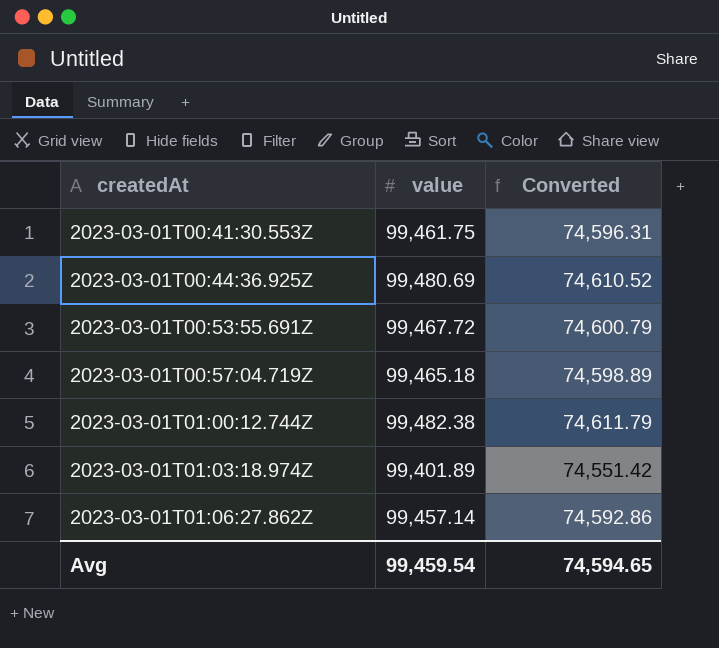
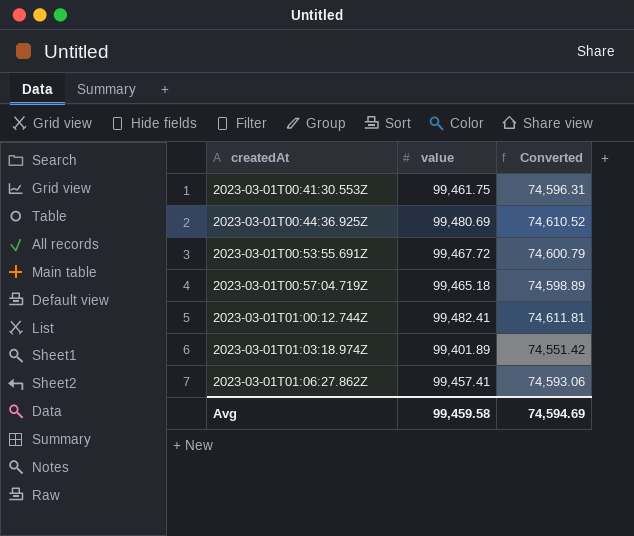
2023-03-01T01:00:12.744Z | value: 99,482.38 -> 99,482.41
2023-03-01T01:00:12.744Z | Converted: 74,611.79 -> 74,611.81
2023-03-01T01:06:27.862Z | value: 99,457.14 -> 99,457.41
2023-03-01T01:06:27.862Z | Converted: 74,592.86 -> 74,593.06
Avg | value: 99,459.54 -> 99,459.58
Avg | Converted: 74,594.65 -> 74,594.69

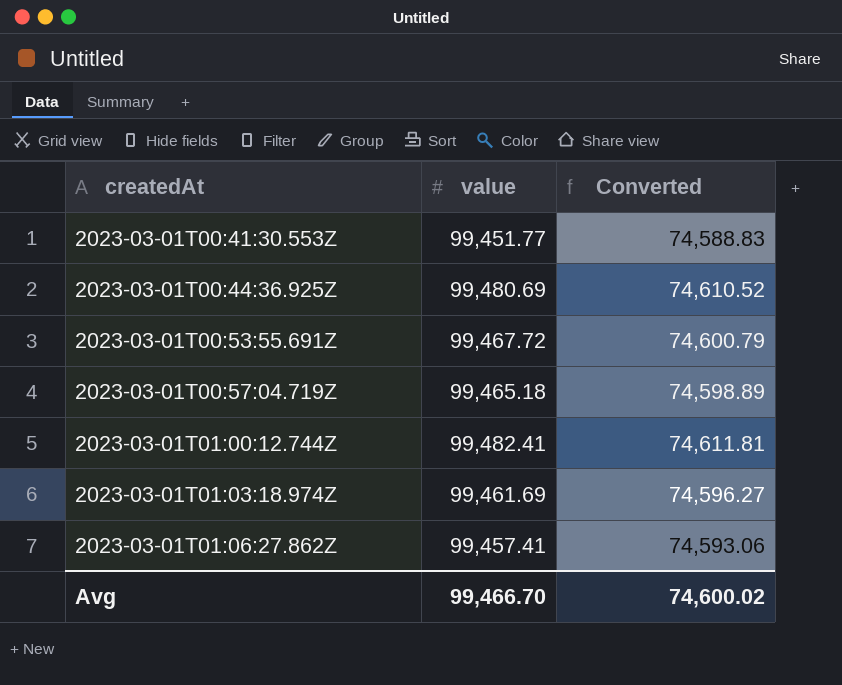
2023-03-01T00:41:30.553Z | value: 99,461.75 -> 99,451.77
2023-03-01T00:41:30.553Z | Converted: 74,596.31 -> 74,588.83
2023-03-01T01:03:18.974Z | value: 99,401.89 -> 99,461.69
2023-03-01T01:03:18.974Z | Converted: 74,551.42 -> 74,596.27
Avg | value: 99,459.58 -> 99,466.70
Avg | Converted: 74,594.69 -> 74,600.02

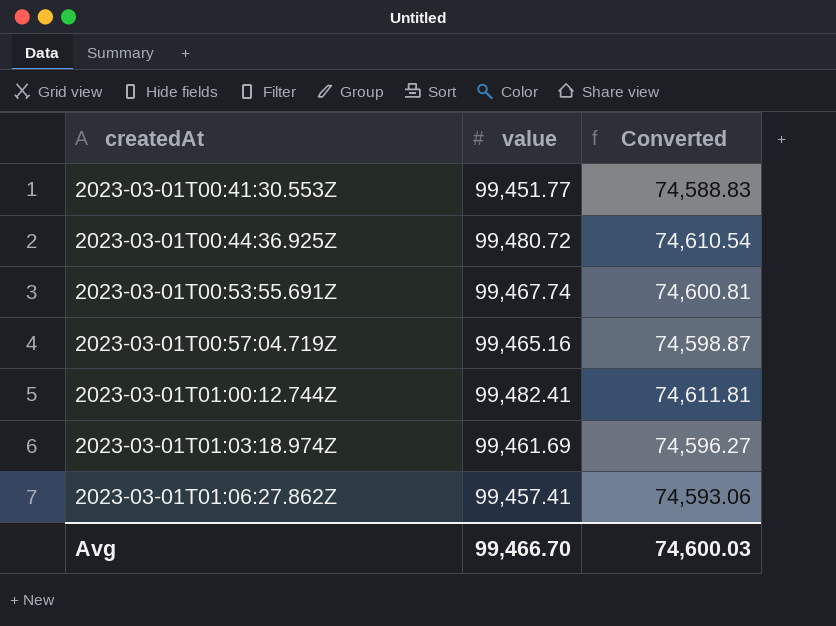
2023-03-01T00:44:36.925Z | value: 99,480.69 -> 99,480.72
2023-03-01T00:44:36.925Z | Converted: 74,610.52 -> 74,610.54
2023-03-01T00:53:55.691Z | value: 99,467.72 -> 99,467.74
2023-03-01T00:53:55.691Z | Converted: 74,600.79 -> 74,600.81
2023-03-01T00:57:04.719Z | value: 99,465.18 -> 99,465.16
2023-03-01T00:57:04.719Z | Converted: 74,598.89 -> 74,598.87
Avg | Converted: 74,600.02 -> 74,600.03

